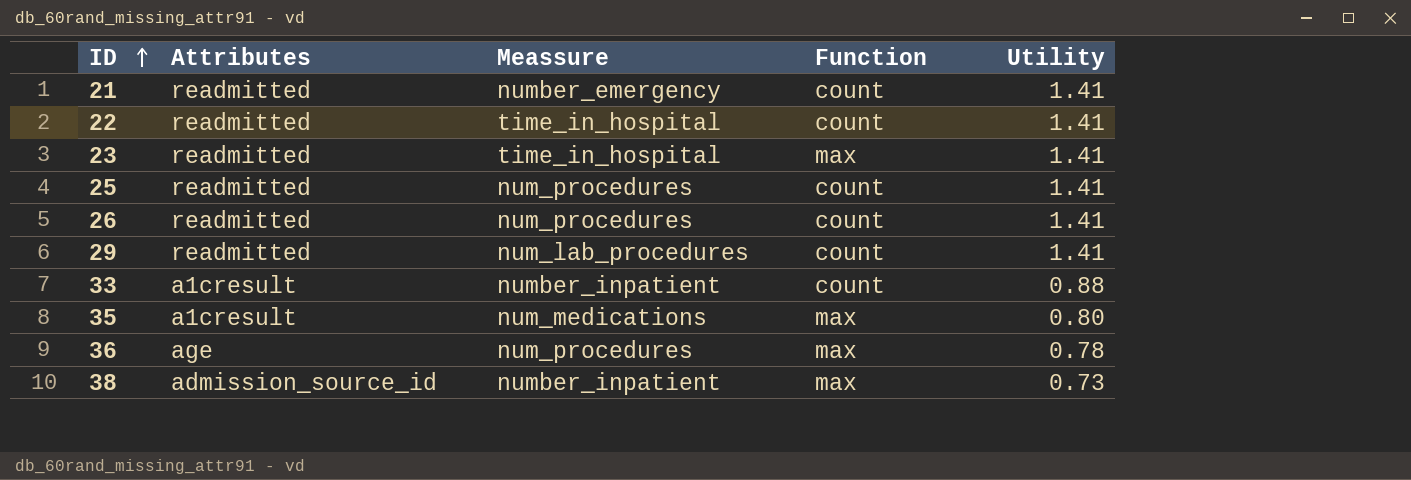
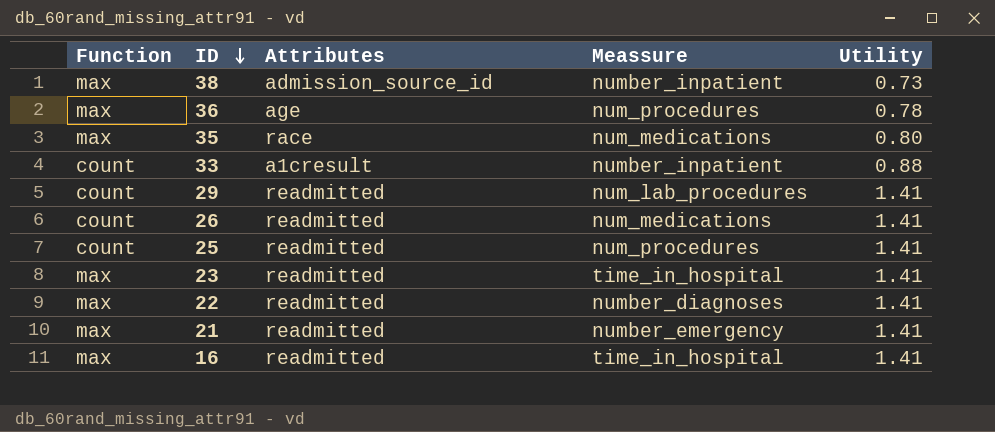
row order: ID ascending -> ID descending
column Function | position: 4 -> 1
35 | Attributes: a1cresult -> race
26 | Meassure: num_procedures -> num_medications
22 | Function: count -> max
22 | Meassure: time_in_hospital -> number_diagnoses
21 | Function: count -> max
row 16: none -> max | readmitted | time_in_hospital | 1.41

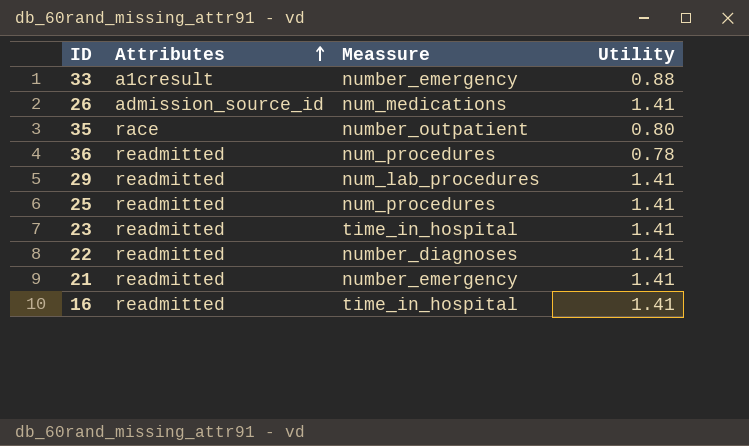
row order: ID descending -> Attributes ascending
column Function | position: 1 -> none
row 38: max | admission_source_id | number_inpatient | 0.73 -> none
33 | Meassure: number_inpatient -> number_emergency
26 | Attributes: readmitted -> admission_source_id
35 | Meassure: num_medications -> number_outpatient
36 | Attributes: age -> readmitted

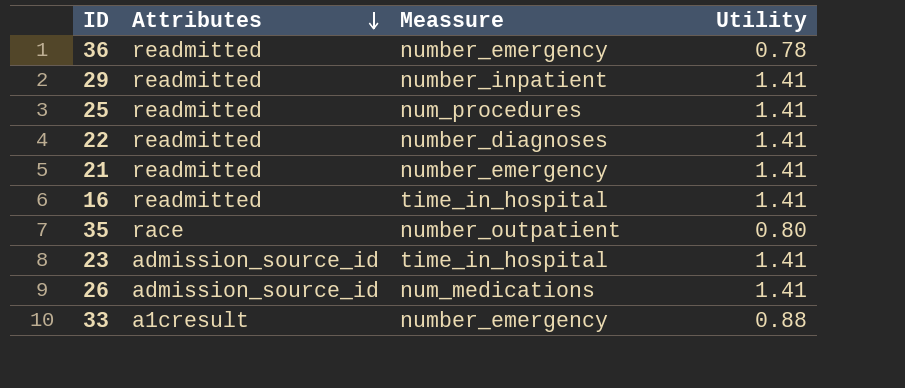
row order: Attributes ascending -> Attributes descending
36 | Meassure: num_procedures -> number_emergency
29 | Meassure: num_lab_procedures -> number_inpatient
23 | Attributes: readmitted -> admission_source_id

